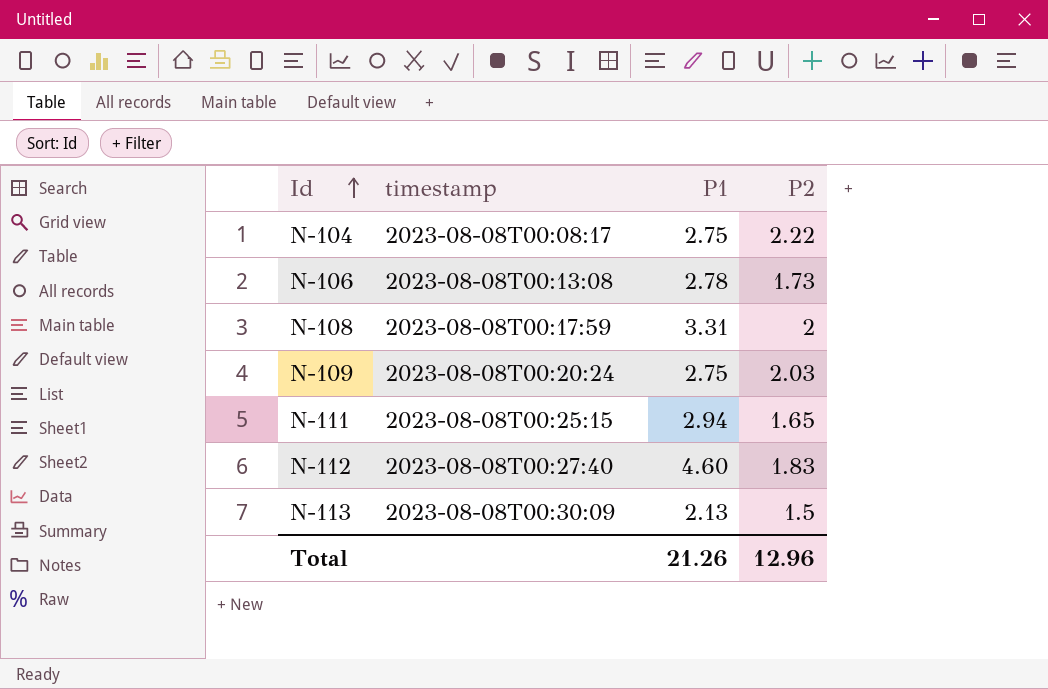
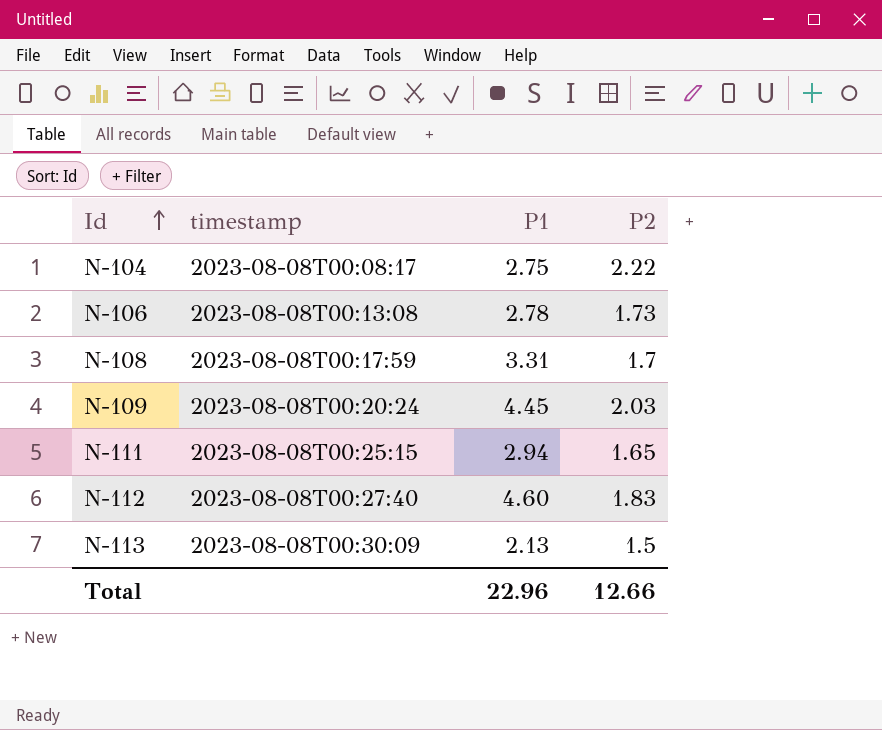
N-108 | P2: 2 -> 1.7
N-109 | P1: 2.75 -> 4.45
Total | P1: 21.26 -> 22.96
Total | P2: 12.96 -> 12.66

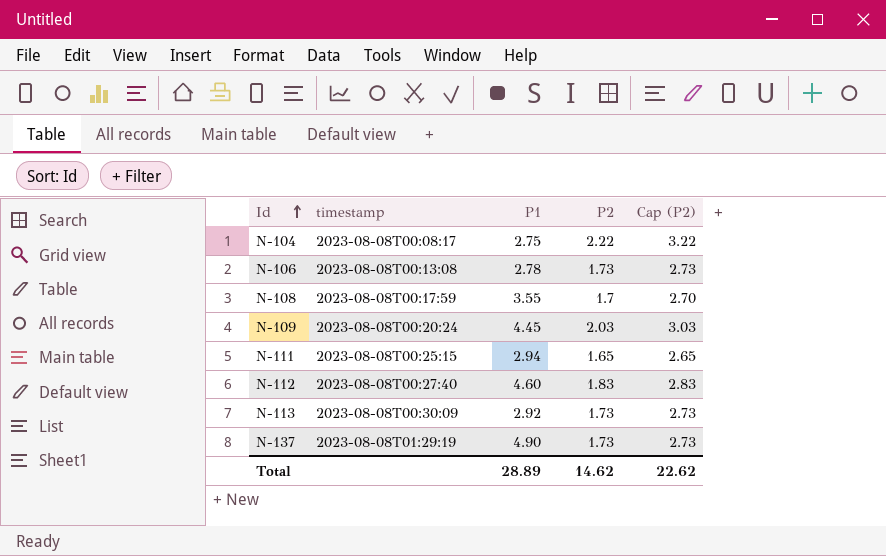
column Cap (P2) | formula: none -> [P2] + 1
N-108 | P1: 3.31 -> 3.55
N-113 | P1: 2.13 -> 2.92
N-113 | P2: 1.5 -> 1.73
row N-137: none -> 2023-08-08T01:29:19 | 4.90 | 1.73 | 2.73
Total | P1: 22.96 -> 28.89
Total | P2: 12.66 -> 14.62

